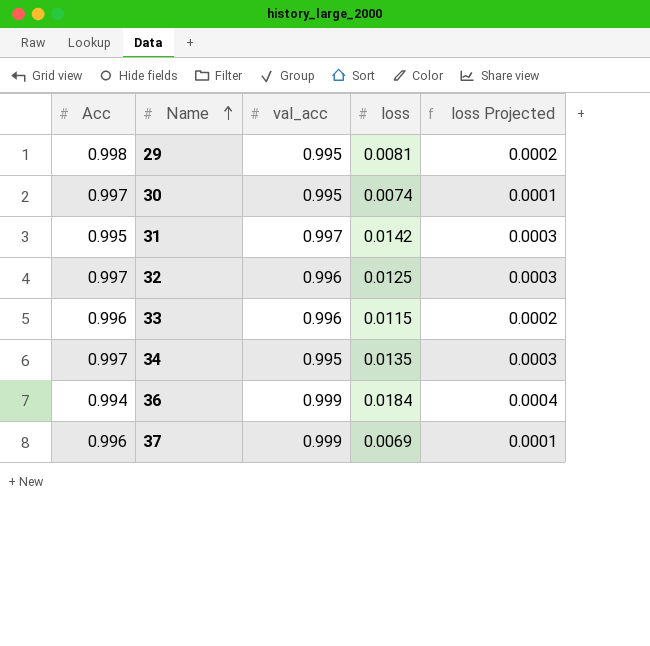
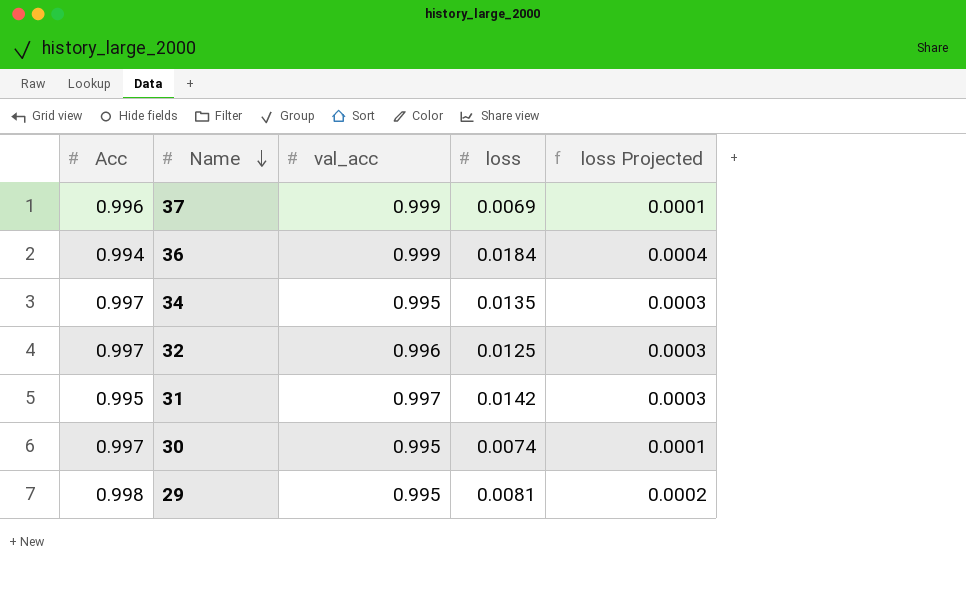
row order: Name ascending -> Name descending
row 33: 0.996 | 0.996 | 0.0115 | 0.0002 -> none

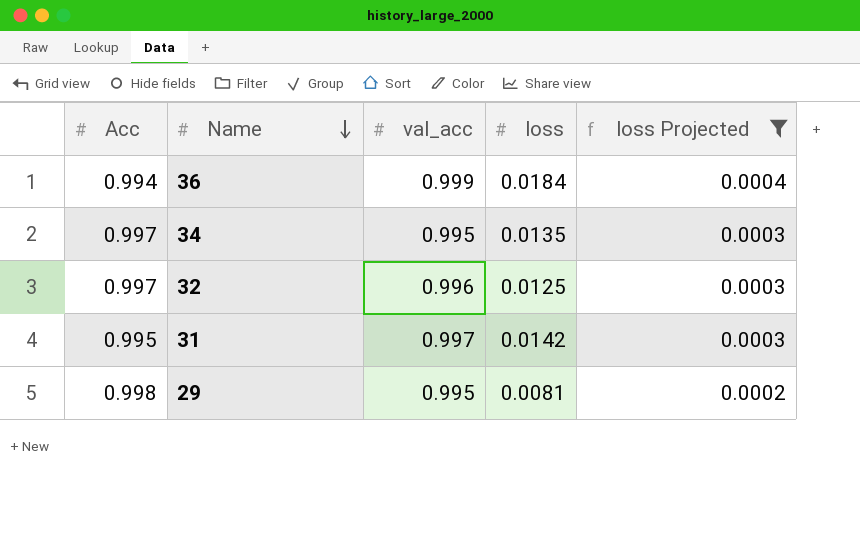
filter: none -> loss Projected != 0.0001

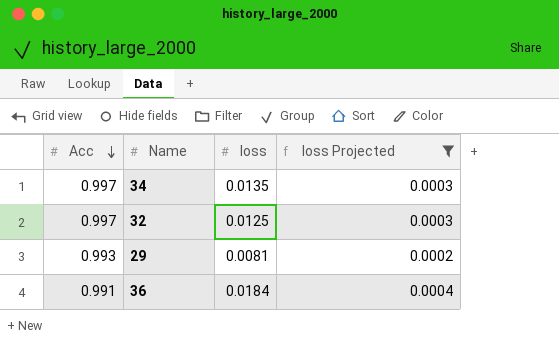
row order: Name descending -> Acc descending
column val_acc | position: 3 -> none
row 31: 0.995 | 0.997 | 0.0142 | 0.0003 -> none
29 | Acc: 0.998 -> 0.993
36 | Acc: 0.994 -> 0.991

